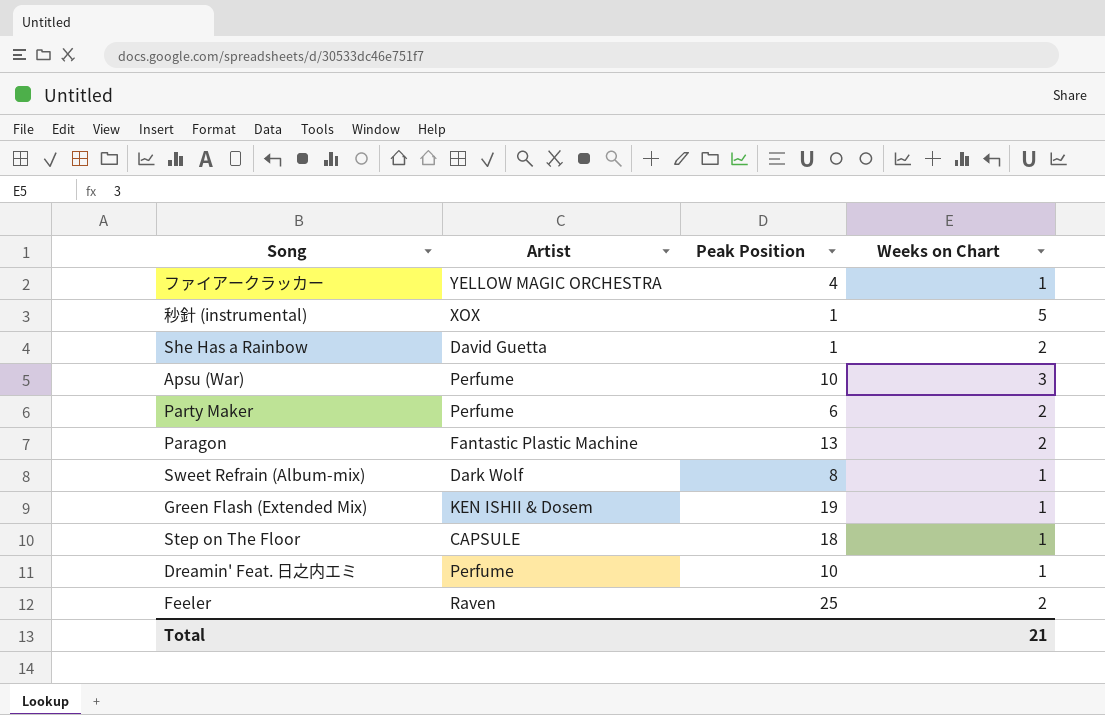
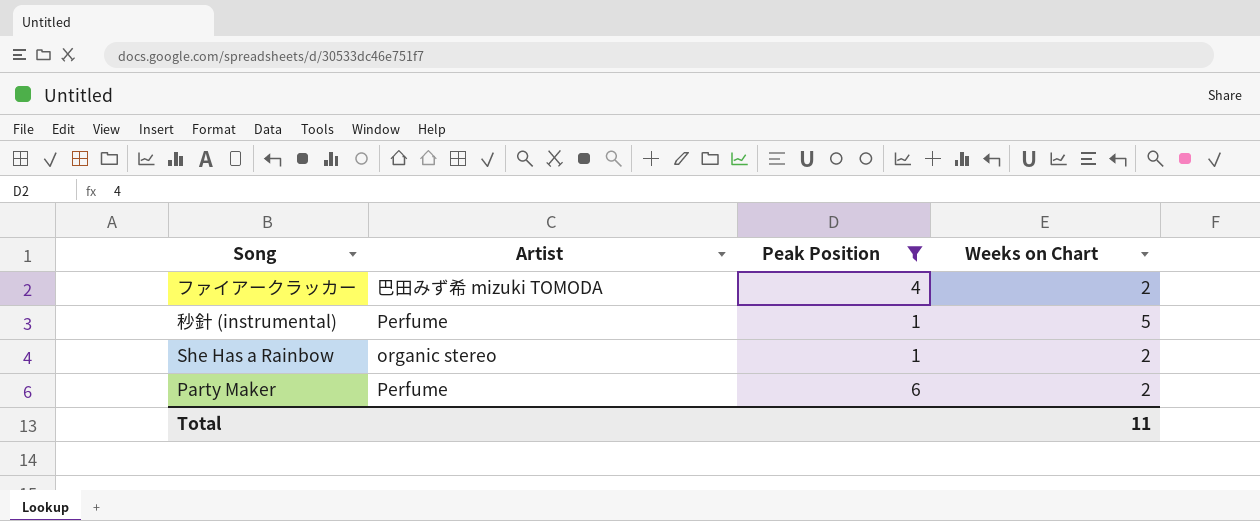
filter: none -> Peak Position <= 6
ファイアークラッカー | Artist: YELLOW MAGIC ORCHESTRA -> 巴田みず希 mizuki TOMODA
ファイアークラッカー | Weeks on Chart: 1 -> 2
秒針 (instrumental) | Artist: XOX -> Perfume
She Has a Rainbow | Artist: David Guetta -> organic stereo
Total | Weeks on Chart: 21 -> 11

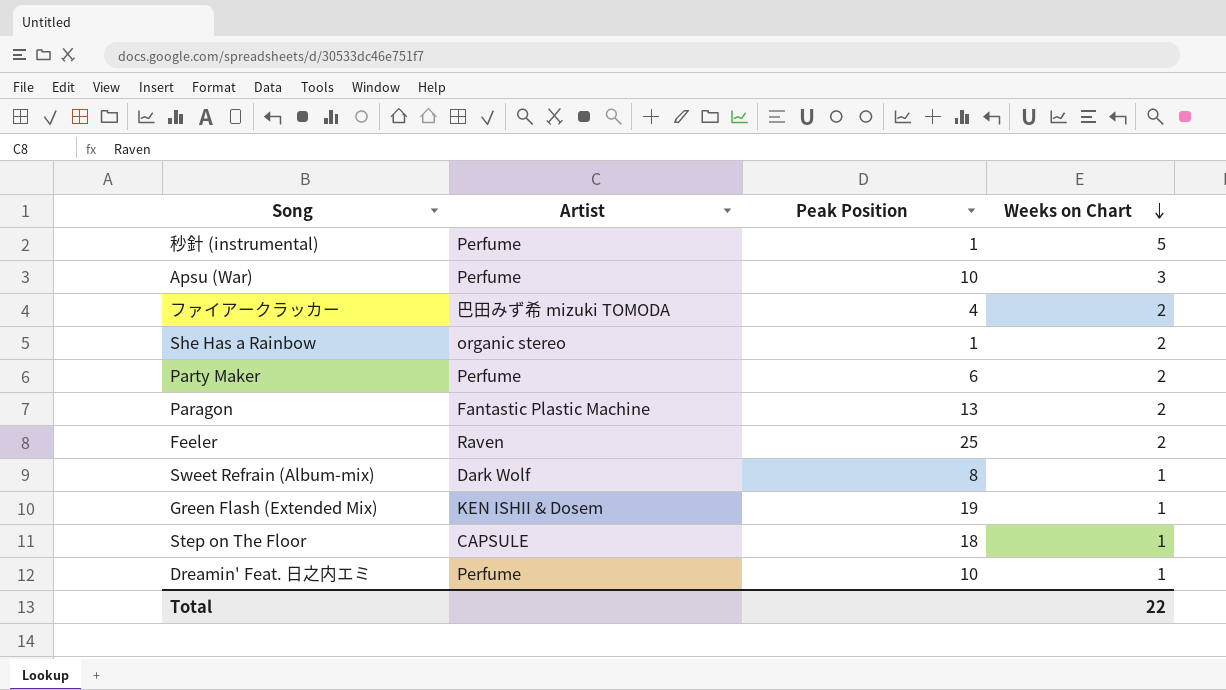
filter: Peak Position <= 6 -> none
row order: none -> Weeks on Chart descending
Total | Weeks on Chart: 11 -> 22

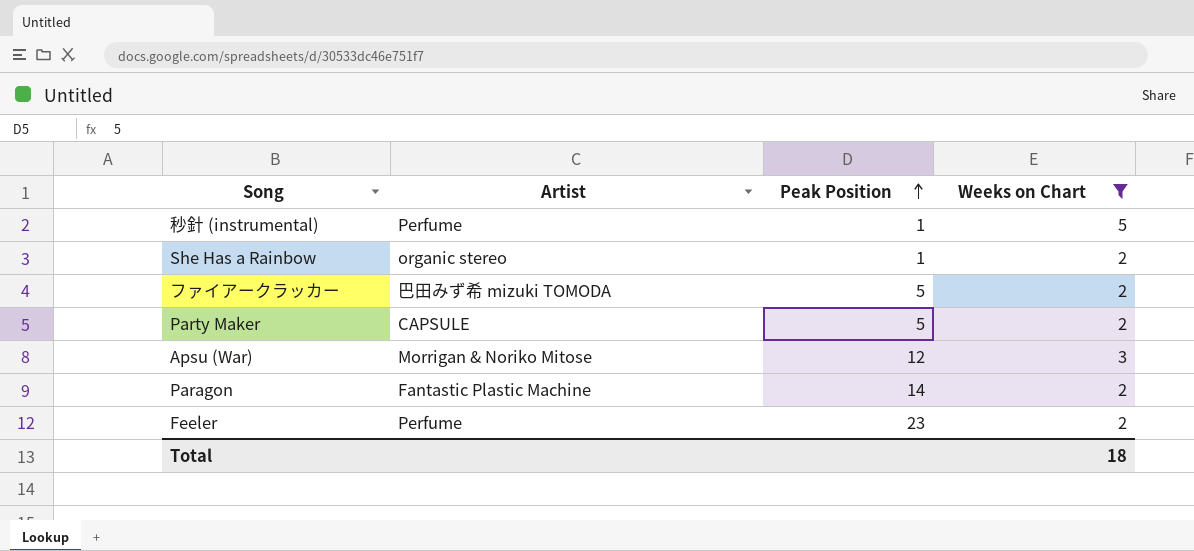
filter: none -> Weeks on Chart != 1
row order: Weeks on Chart descending -> Peak Position ascending
ファイアークラッカー | Peak Position: 4 -> 5
Party Maker | Artist: Perfume -> CAPSULE
Party Maker | Peak Position: 6 -> 5
Apsu (War) | Artist: Perfume -> Morrigan & Noriko Mitose
Apsu (War) | Peak Position: 10 -> 12
Paragon | Peak Position: 13 -> 14
Feeler | Artist: Raven -> Perfume
Feeler | Peak Position: 25 -> 23
Total | Weeks on Chart: 22 -> 18

